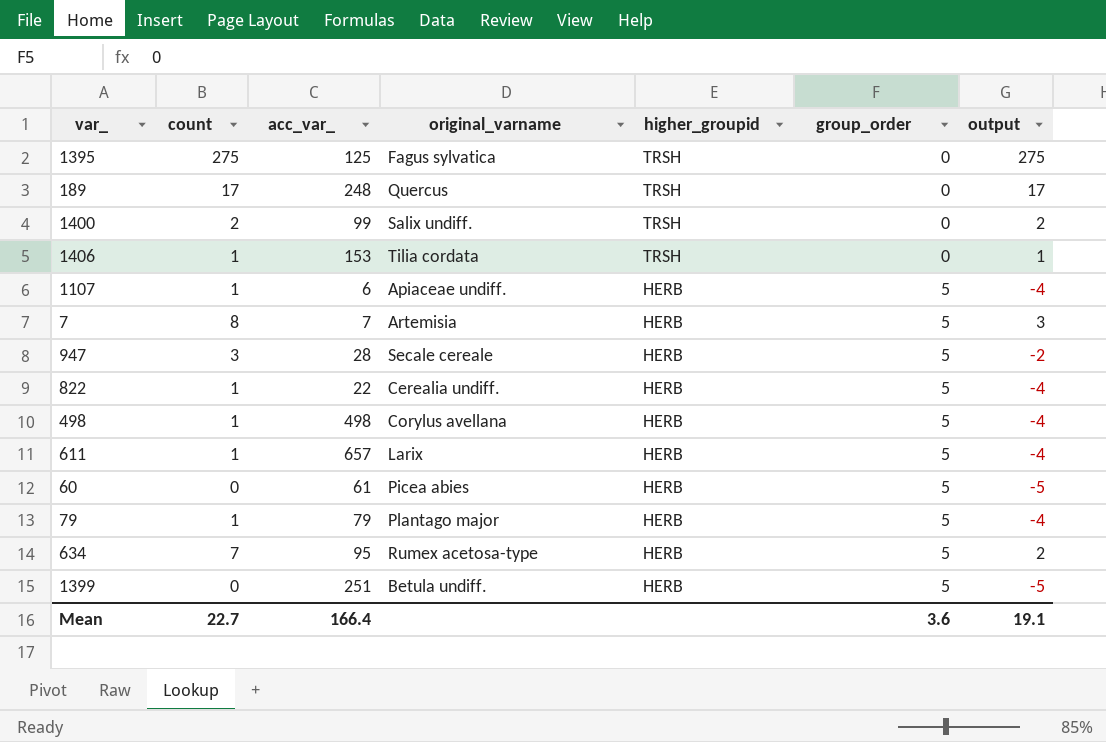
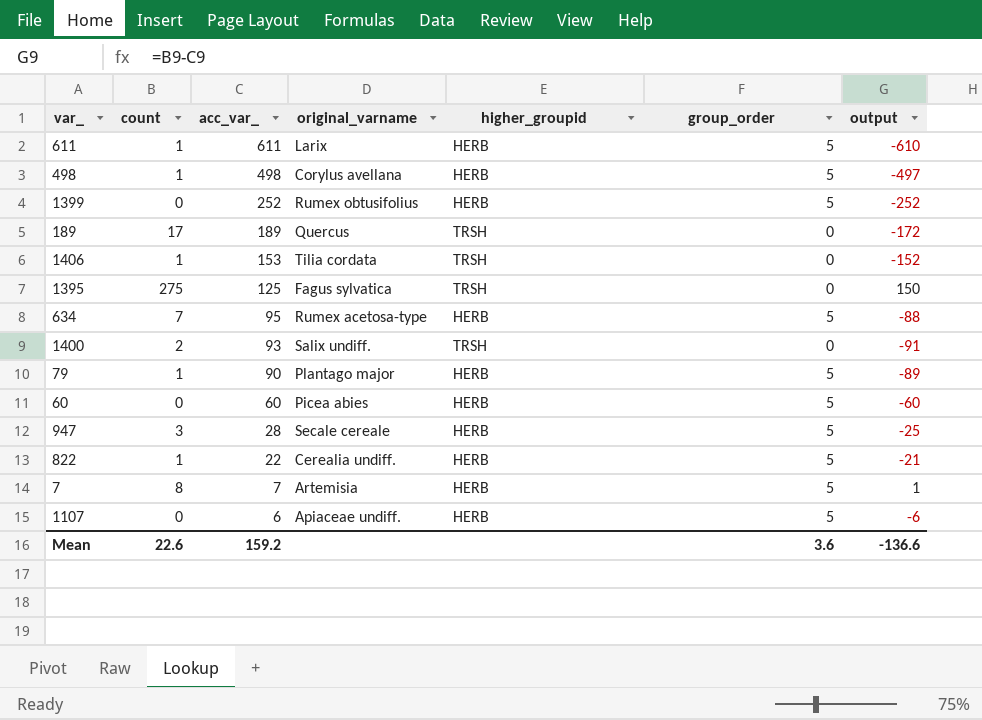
row order: higher_groupid descending -> acc_var_ descending
column output | formula: [count] - [group_order] -> [count] - [acc_var_]
611 | acc_var_: 657 -> 611
1399 | acc_var_: 251 -> 252
1399 | original_varname: Betula undiff. -> Rumex obtusifolius
189 | acc_var_: 248 -> 189
1400 | acc_var_: 99 -> 93
79 | acc_var_: 79 -> 90
60 | acc_var_: 61 -> 60
1107 | count: 1 -> 0
Mean | count: 22.7 -> 22.6
Mean | acc_var_: 166.4 -> 159.2
Mean | output: 19.1 -> -136.6

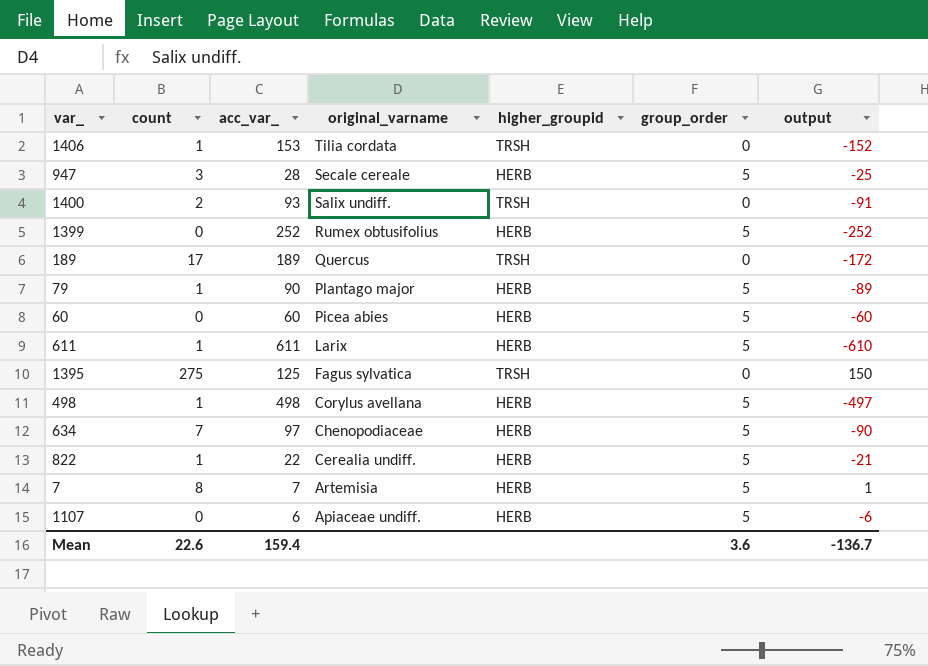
row order: acc_var_ descending -> original_varname descending
634 | acc_var_: 95 -> 97
634 | original_varname: Rumex acetosa-type -> Chenopodiaceae
634 | output: -88 -> -90
Mean | acc_var_: 159.2 -> 159.4
Mean | output: -136.6 -> -136.7

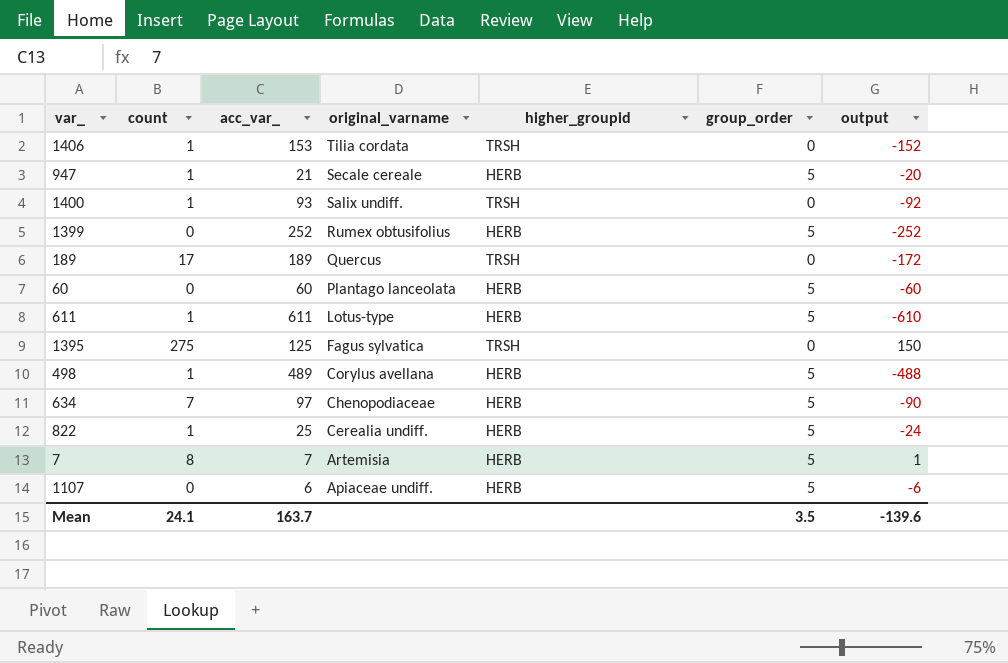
row 79: 1 | 90 | Plantago major | HERB | 5 | -89 -> none
947 | count: 3 -> 1
947 | acc_var_: 28 -> 21
947 | output: -25 -> -20
1400 | count: 2 -> 1
1400 | output: -91 -> -92
60 | original_varname: Picea abies -> Plantago lanceolata
611 | original_varname: Larix -> Lotus-type
498 | acc_var_: 498 -> 489
498 | output: -497 -> -488
822 | acc_var_: 22 -> 25
822 | output: -21 -> -24
Mean | count: 22.6 -> 24.1
Mean | acc_var_: 159.4 -> 163.7
Mean | group_order: 3.6 -> 3.5
Mean | output: -136.7 -> -139.6

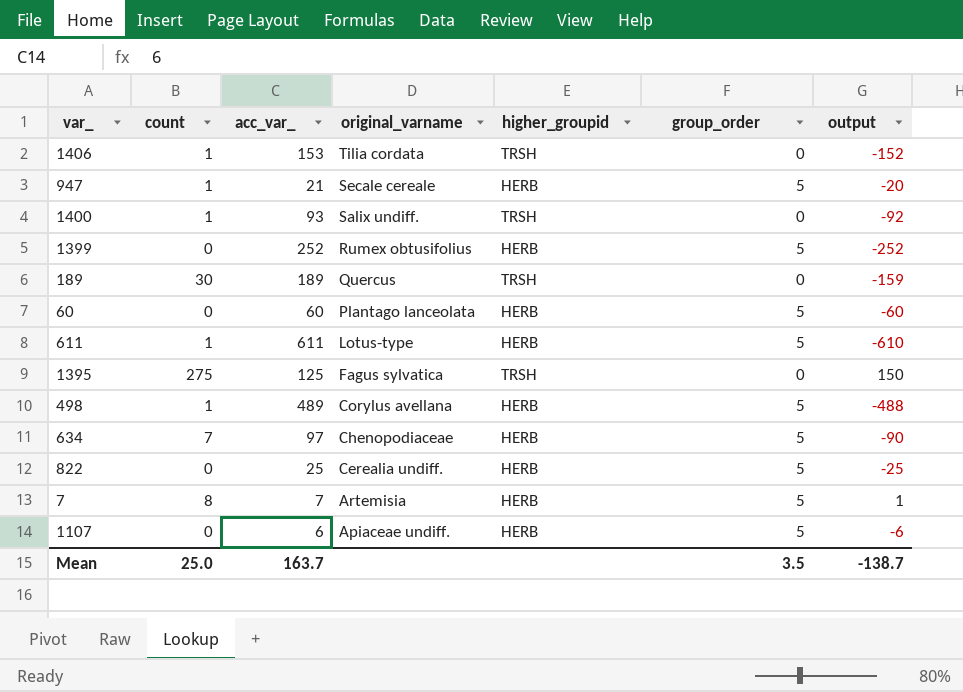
189 | count: 17 -> 30
189 | output: -172 -> -159
822 | count: 1 -> 0
822 | output: -24 -> -25
Mean | count: 24.1 -> 25.0
Mean | output: -139.6 -> -138.7

